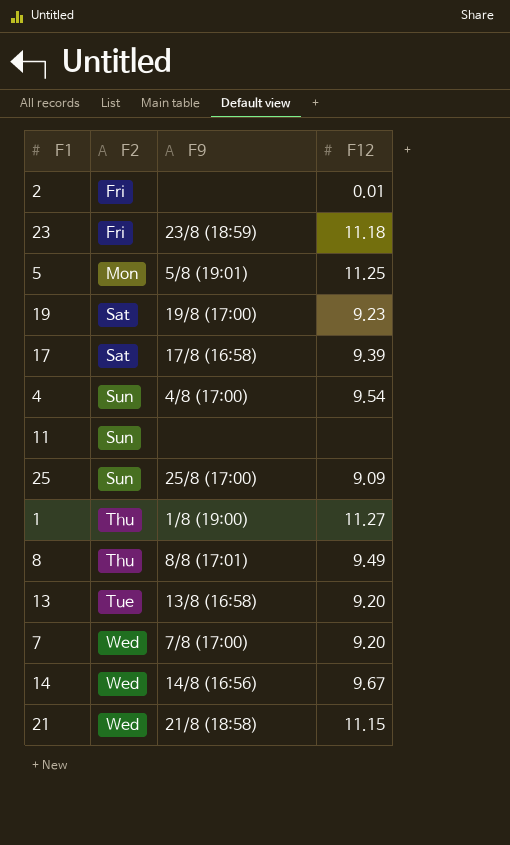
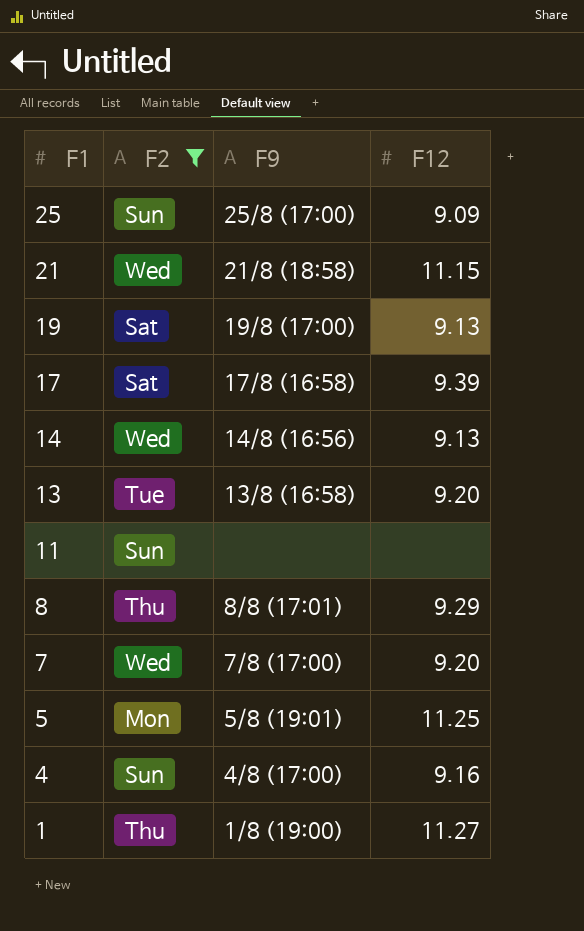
filter: none -> F2 != Fri
row order: F2 ascending -> F1 descending
19 | F12: 9.23 -> 9.13
14 | F12: 9.67 -> 9.13
8 | F12: 9.49 -> 9.29
4 | F12: 9.54 -> 9.16

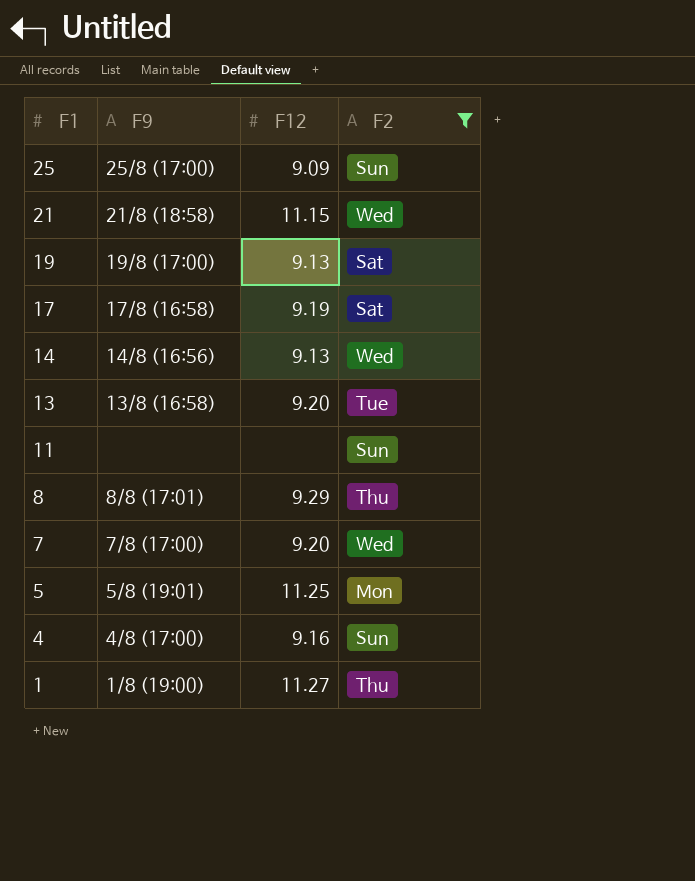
column F2 | position: 2 -> 4
17 | F12: 9.39 -> 9.19

